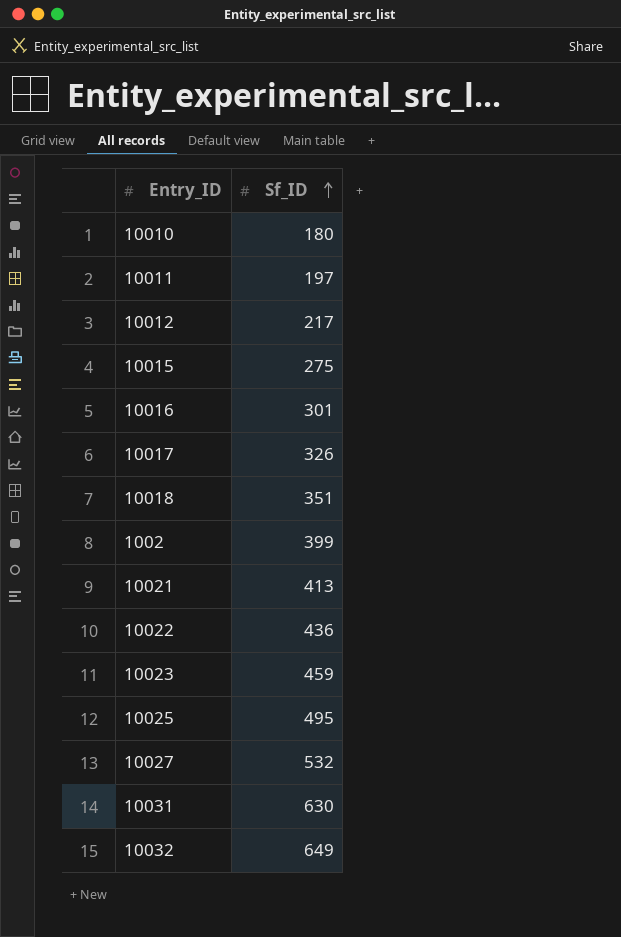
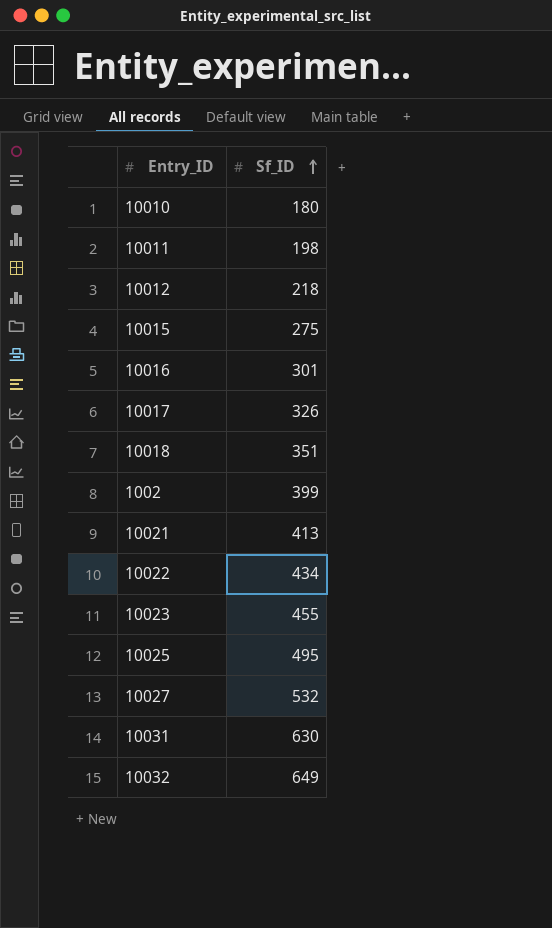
10011 | Sf_ID: 197 -> 198
10012 | Sf_ID: 217 -> 218
10022 | Sf_ID: 436 -> 434
10023 | Sf_ID: 459 -> 455

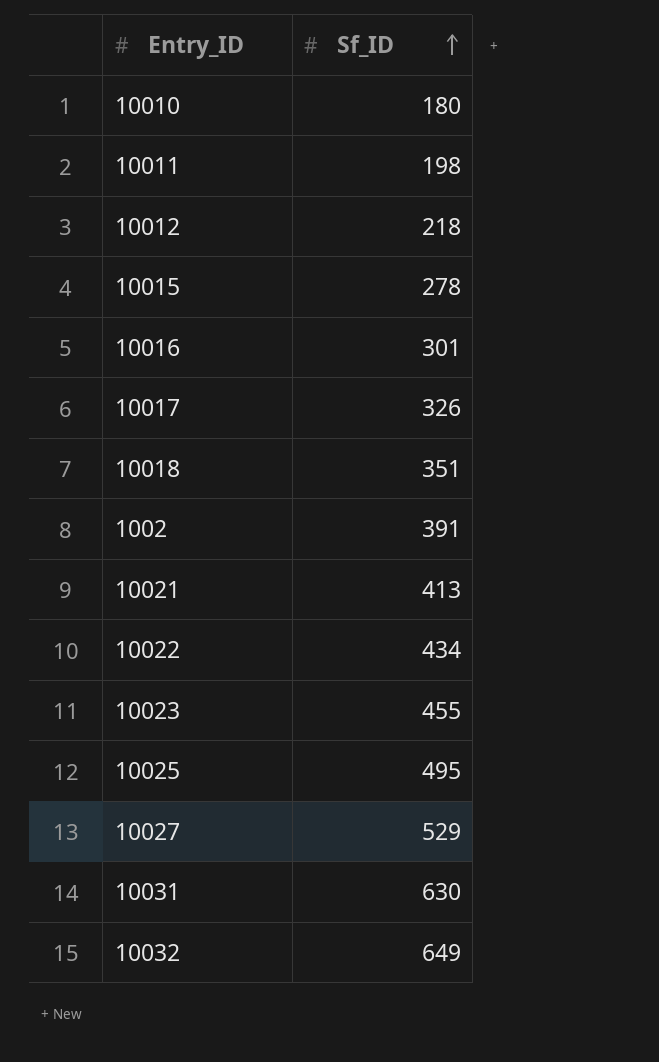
10015 | Sf_ID: 275 -> 278
1002 | Sf_ID: 399 -> 391
10027 | Sf_ID: 532 -> 529

